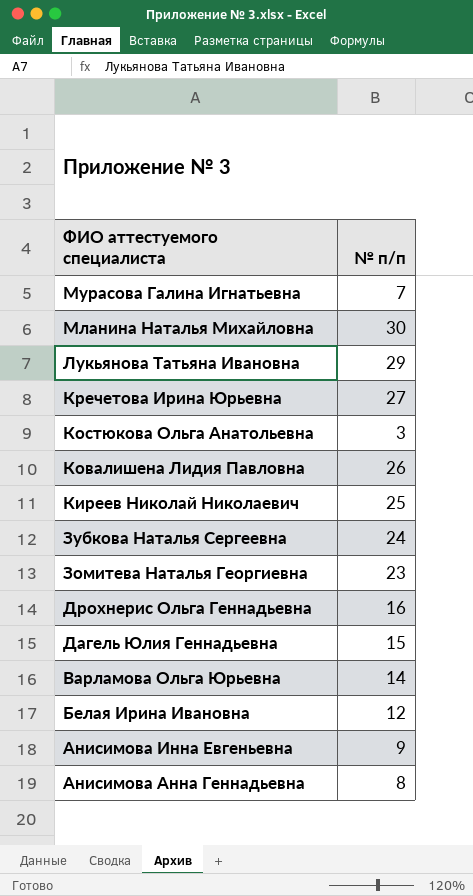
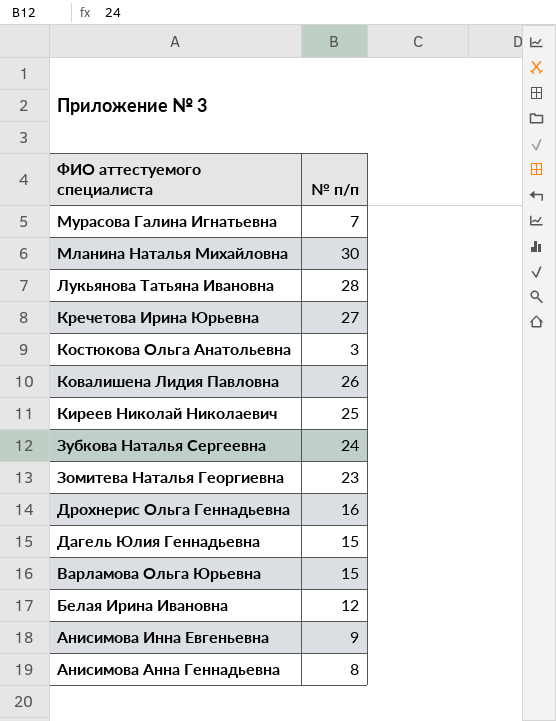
Лукьянова Татьяна Ивановна | № п/п: 29 -> 28
Варламова Ольга Юрьевна | № п/п: 14 -> 15

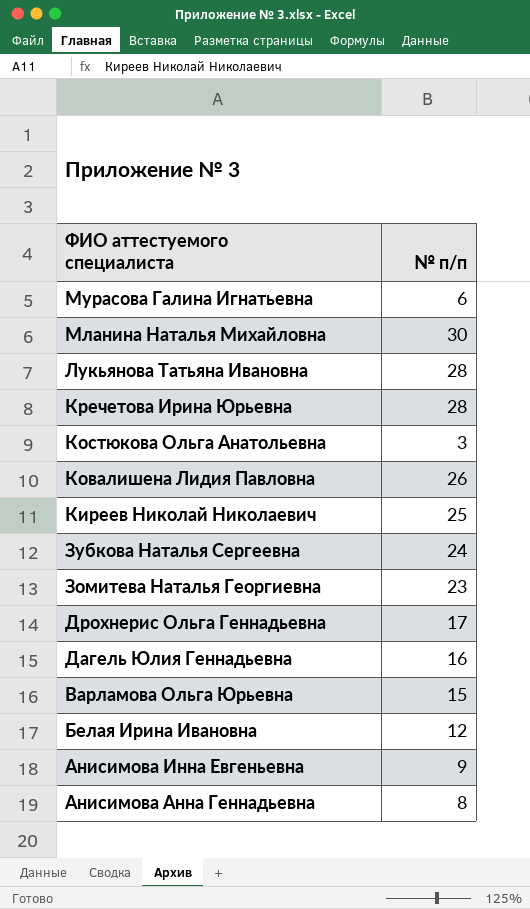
Мурасова Галина Игнатьевна | № п/п: 7 -> 6
Кречетова Ирина Юрьевна | № п/п: 27 -> 28
Дрохнерис Ольга Геннадьевна | № п/п: 16 -> 17
Дагель Юлия Геннадьевна | № п/п: 15 -> 16

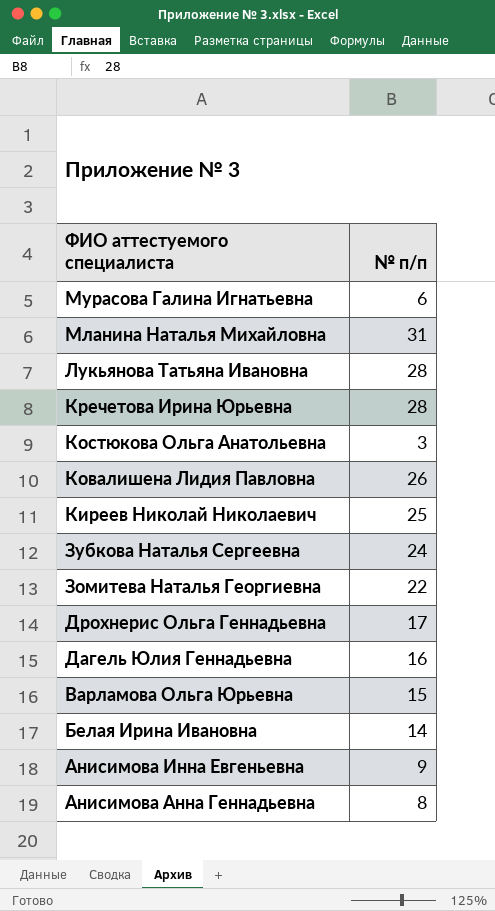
Мланина Наталья Михайловна | № п/п: 30 -> 31
Зомитева Наталья Георгиевна | № п/п: 23 -> 22
Белая Ирина Ивановна | № п/п: 12 -> 14

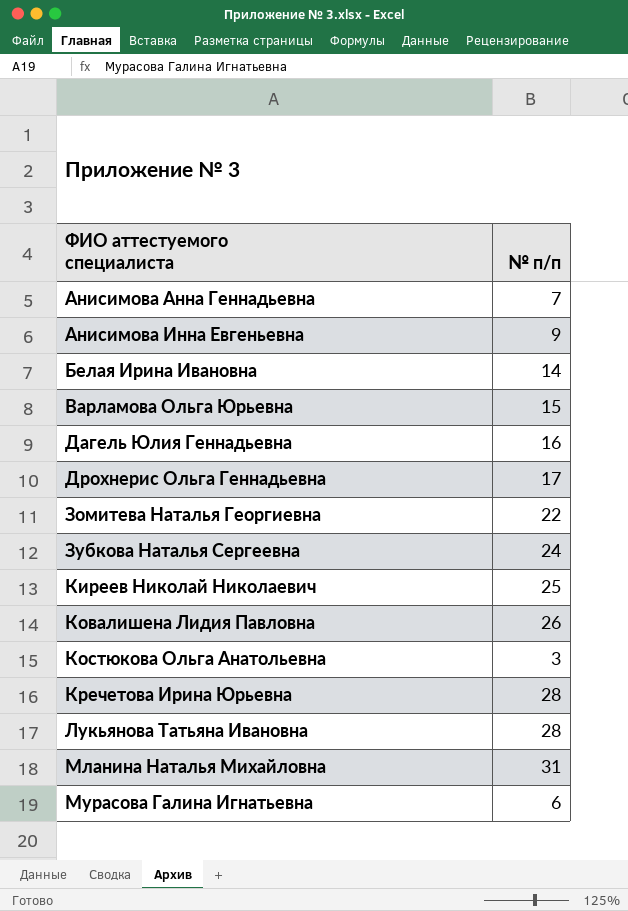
row order: ФИО аттестуемого специалиста descending -> ФИО аттестуемого специалиста ascending
Анисимова Анна Геннадьевна | № п/п: 8 -> 7

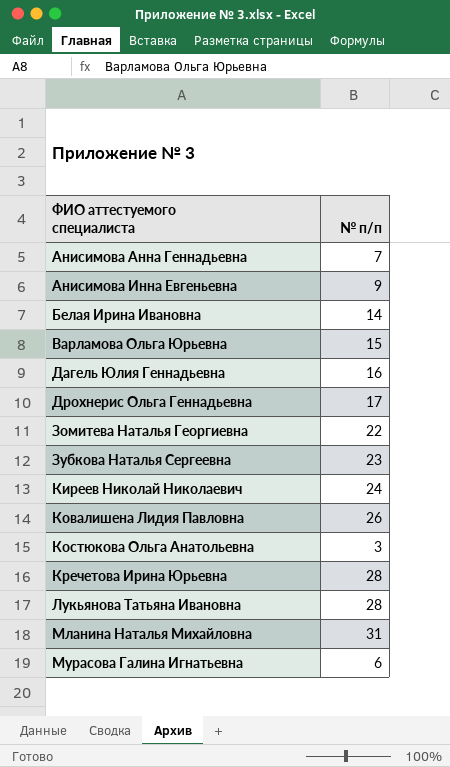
Зубкова Наталья Сергеевна | № п/п: 24 -> 23
Киреев Николай Николаевич | № п/п: 25 -> 24

